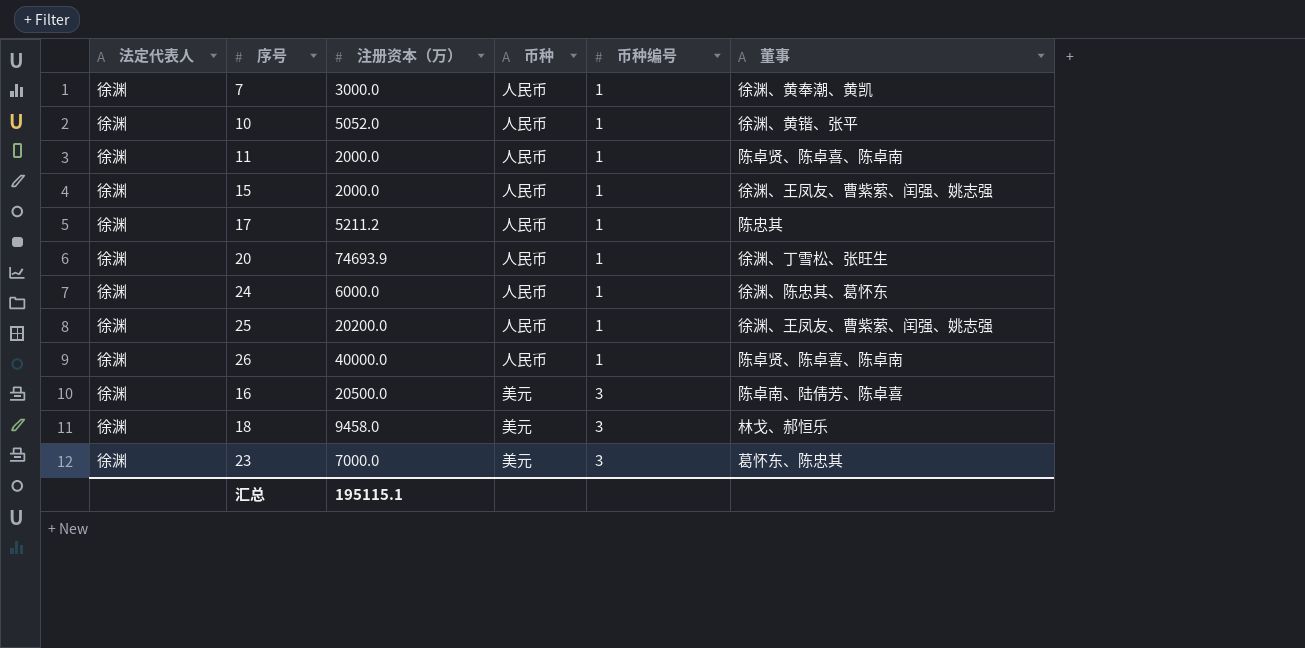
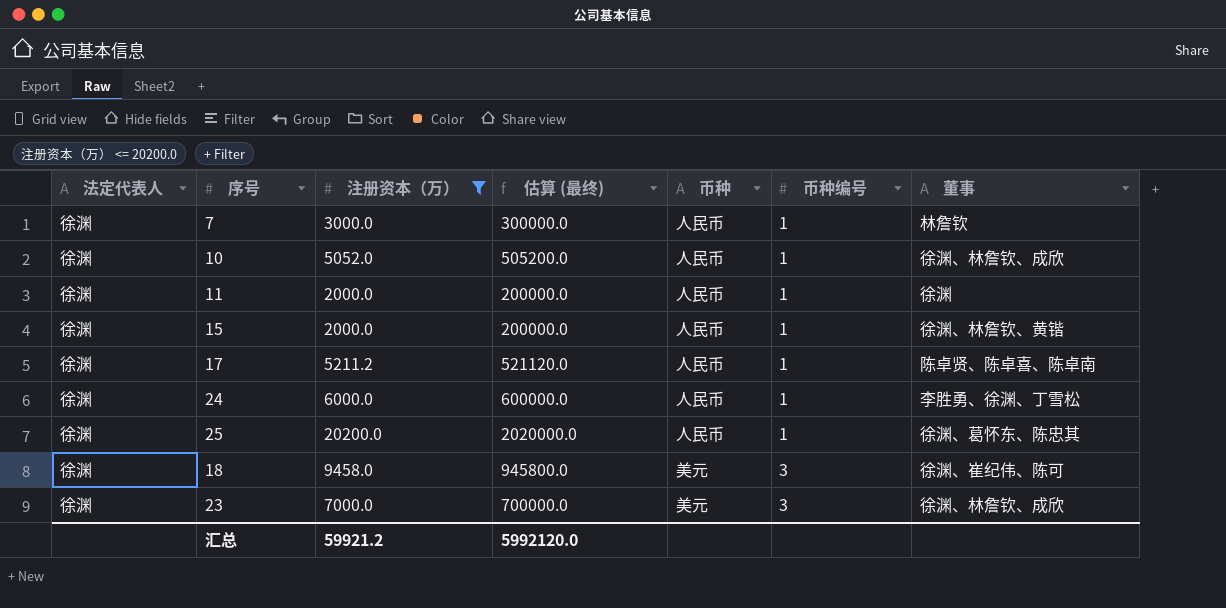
filter: none -> 注册资本（万） <= 20200.0
column 估算 (最终) | formula: none -> [注册资本（万）] * 100
7 | 董事: 徐渊、黄奉潮、黄凯 -> 林詹钦
10 | 董事: 徐渊、黄锴、张平 -> 徐渊、林詹钦、成欣
11 | 董事: 陈卓贤、陈卓喜、陈卓南 -> 徐渊
15 | 董事: 徐渊、王凤友、曹紫萦、闰强、姚志强 -> 徐渊、林詹钦、黄锴
17 | 董事: 陈忠其 -> 陈卓贤、陈卓喜、陈卓南
24 | 董事: 徐渊、陈忠其、葛怀东 -> 李胜勇、徐渊、丁雪松
25 | 董事: 徐渊、王凤友、曹紫萦、闰强、姚志强 -> 徐渊、葛怀东、陈忠其
18 | 董事: 林戈、郝恒乐 -> 徐渊、崔纪伟、陈可
23 | 董事: 葛怀东、陈忠其 -> 徐渊、林詹钦、成欣
汇总 | 注册资本（万）: 195115.1 -> 59921.2

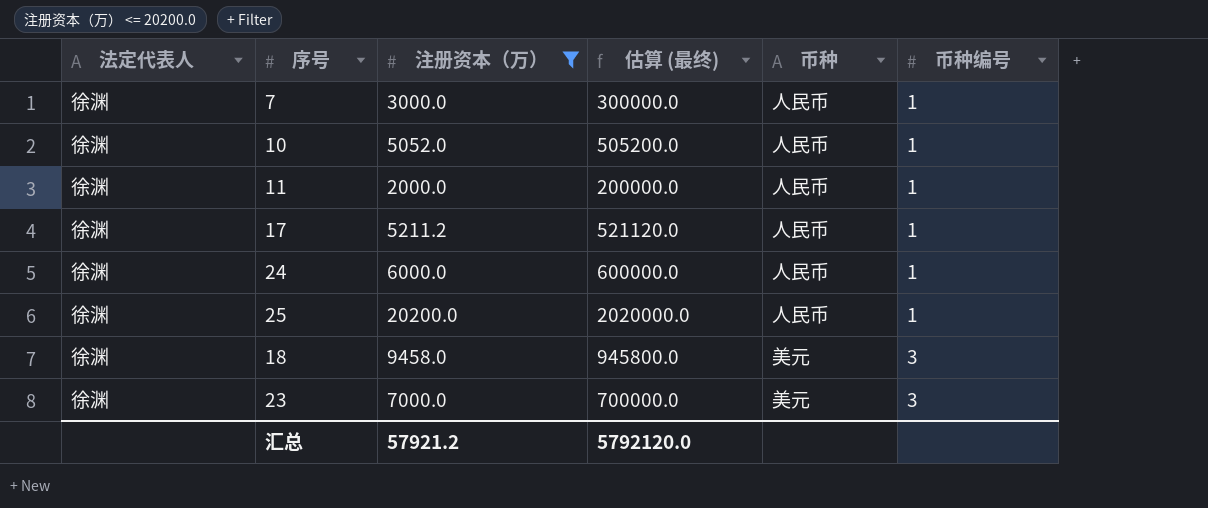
column 董事 | position: 7 -> none
row 15: 徐渊 | 2000.0 | 200000.0 | 人民币 | 1 | 徐渊、林詹钦、黄锴 -> none
汇总 | 注册资本（万）: 59921.2 -> 57921.2
汇总 | 估算 (最终): 5992120.0 -> 5792120.0

